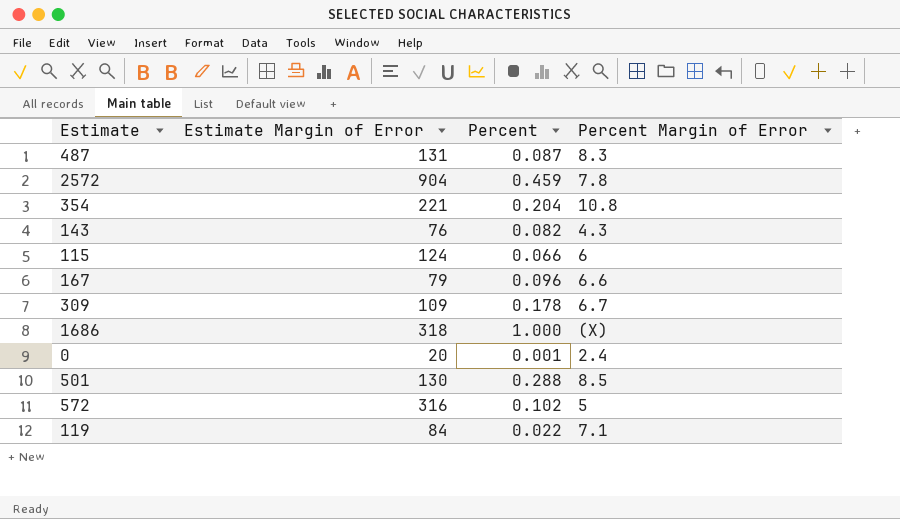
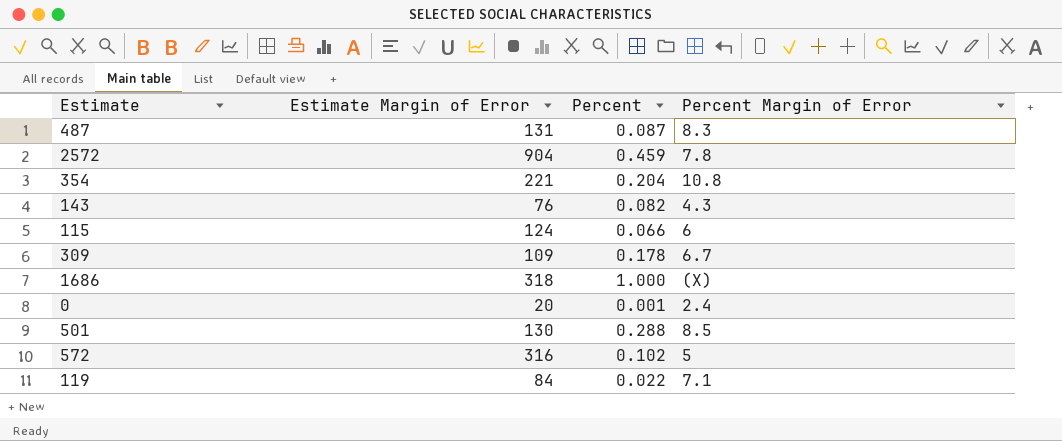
row 167: 79 | 0.096 | 6.6 -> none

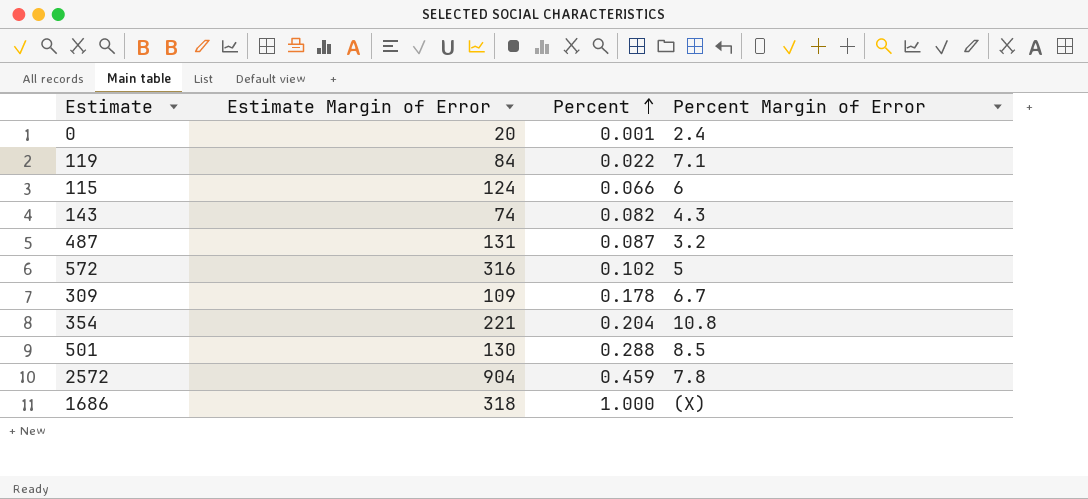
row order: none -> Percent ascending
143 | Estimate Margin of Error: 76 -> 74
487 | Percent Margin of Error: 8.3 -> 3.2

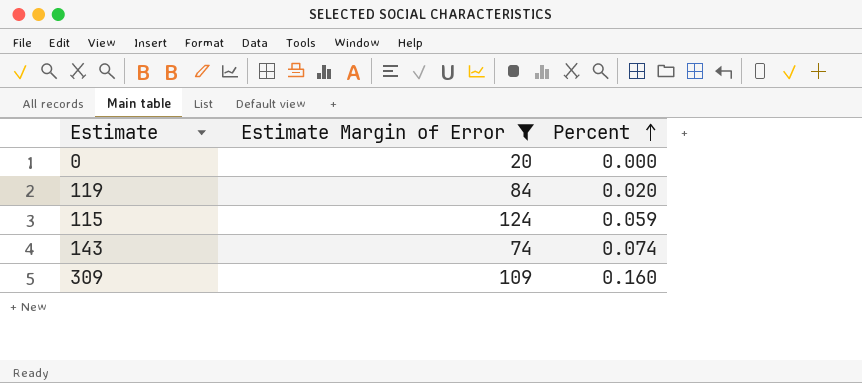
filter: none -> Estimate Margin of Error <= 124
column Percent Margin of Error | position: 4 -> none
0 | Percent: 0.001 -> 0.000
119 | Percent: 0.022 -> 0.020
115 | Percent: 0.066 -> 0.059
143 | Percent: 0.082 -> 0.074
309 | Percent: 0.178 -> 0.160

